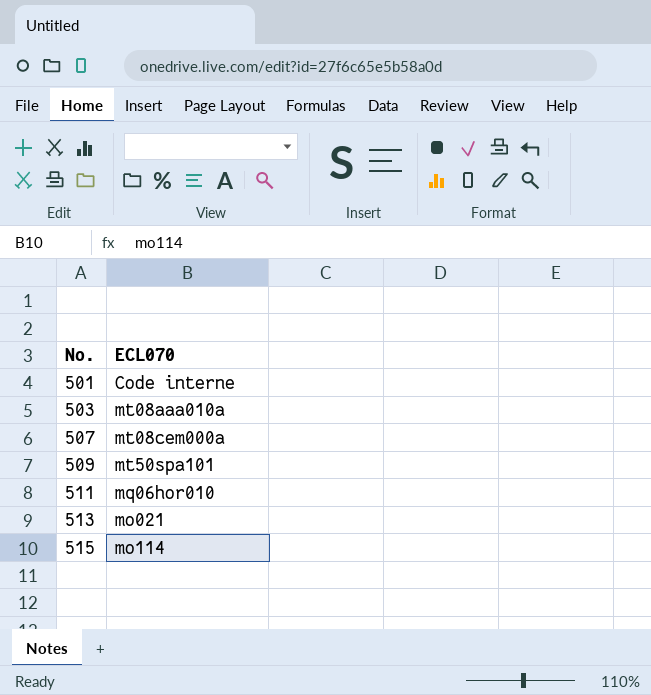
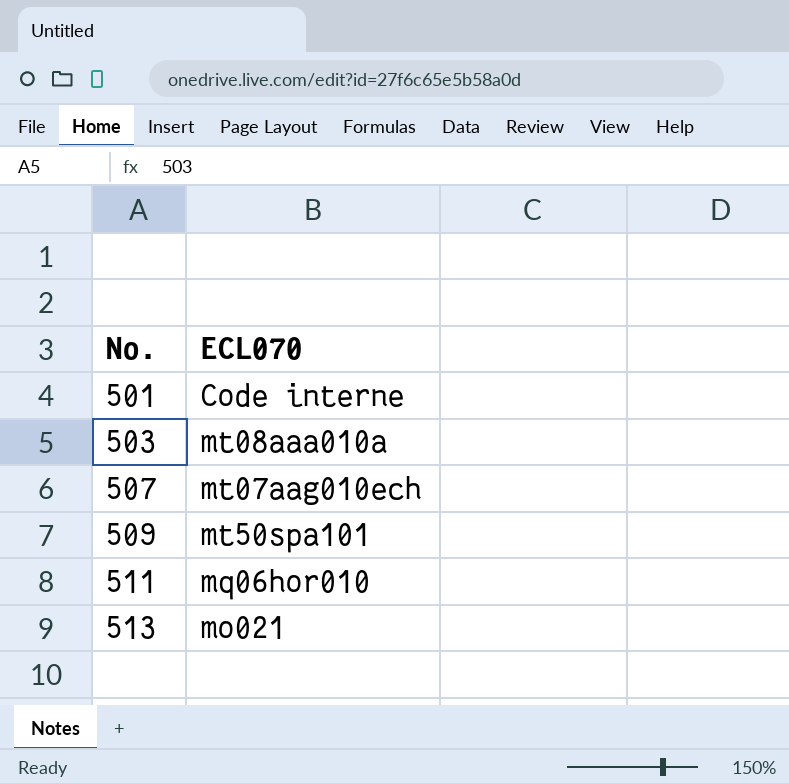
row 515: mo114 -> none
507 | ECL070: mt08cem000a -> mt07aag010ech

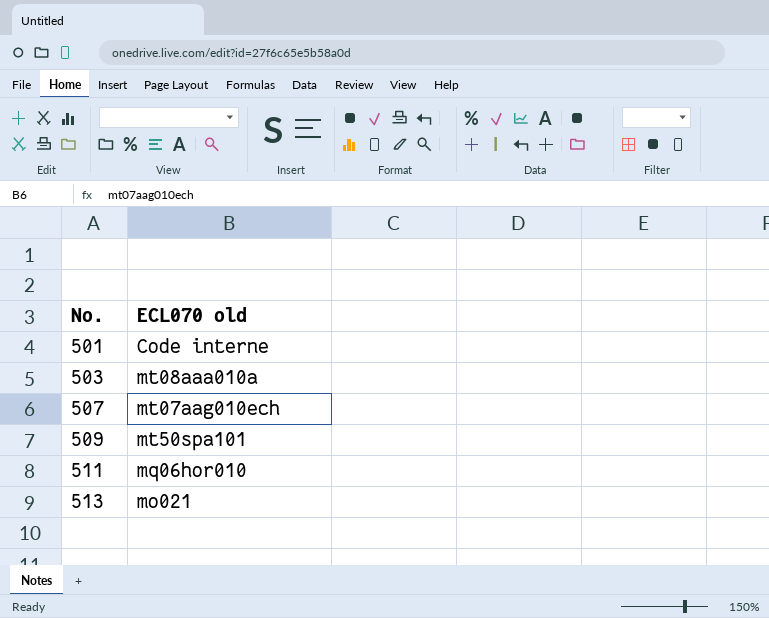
column name: ECL070 -> ECL070 old

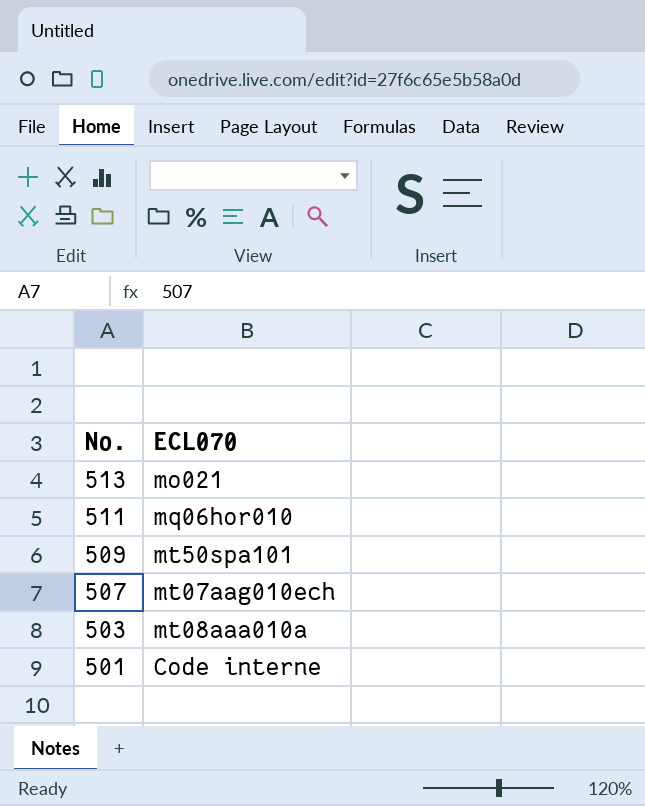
row order: No. ascending -> No. descending
column name: ECL070 old -> ECL070

